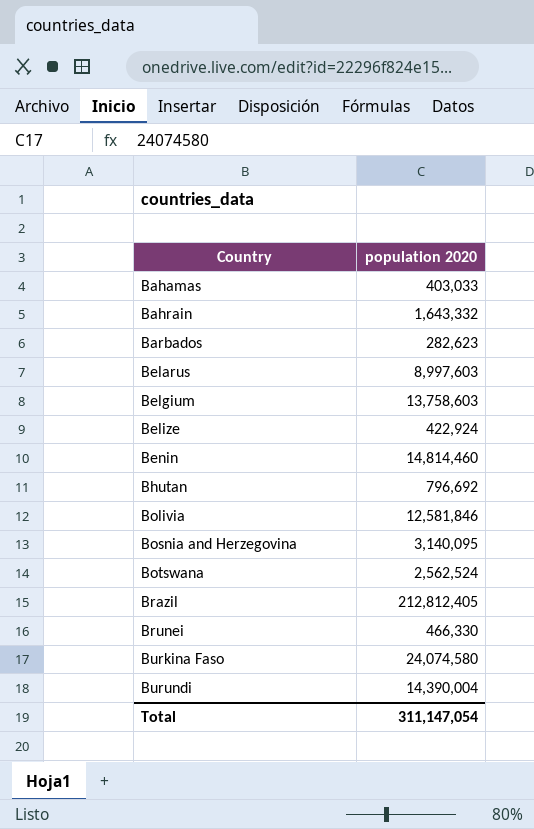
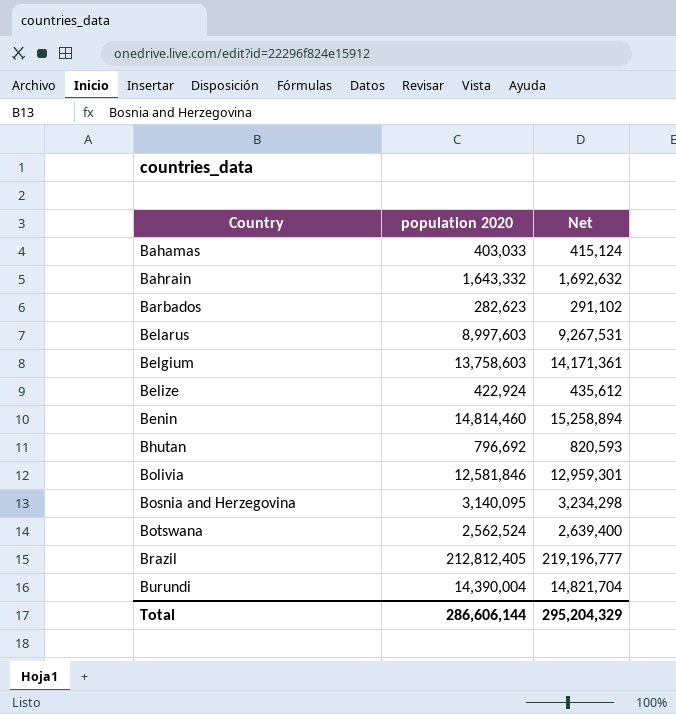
column Net | formula: none -> [population 2020] * 1.03
row Brunei: 466,330 -> none
row Burkina Faso: 24,074,580 -> none
Total | population 2020: 311,147,054 -> 286,606,144

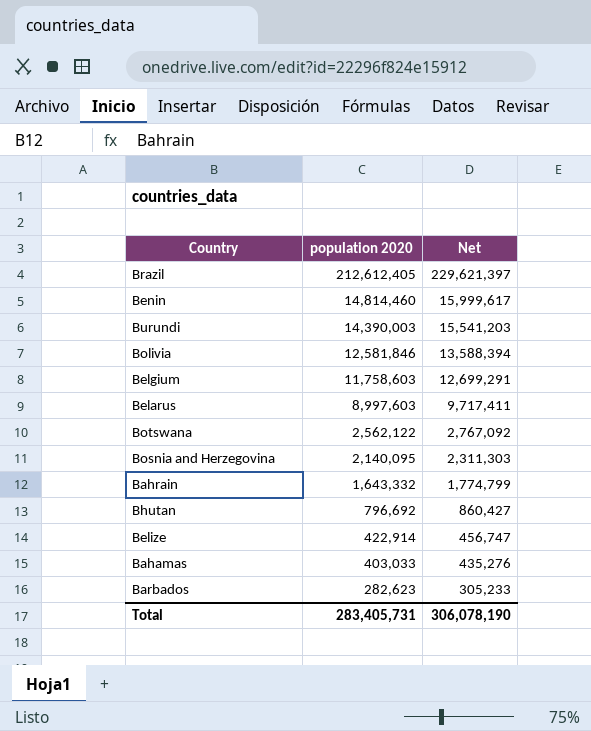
row order: Country ascending -> population 2020 descending
column Net | formula: [population 2020] * 1.03 -> [population 2020] * 1.08
Brazil | population 2020: 212,812,405 -> 212,612,405
Burundi | population 2020: 14,390,004 -> 14,390,003
Belgium | population 2020: 13,758,603 -> 11,758,603
Botswana | population 2020: 2,562,524 -> 2,562,122
Bosnia and Herzegovina | population 2020: 3,140,095 -> 2,140,095
Belize | population 2020: 422,924 -> 422,914
Total | population 2020: 286,606,144 -> 283,405,731
Total | Net: 295,204,329 -> 306,078,190

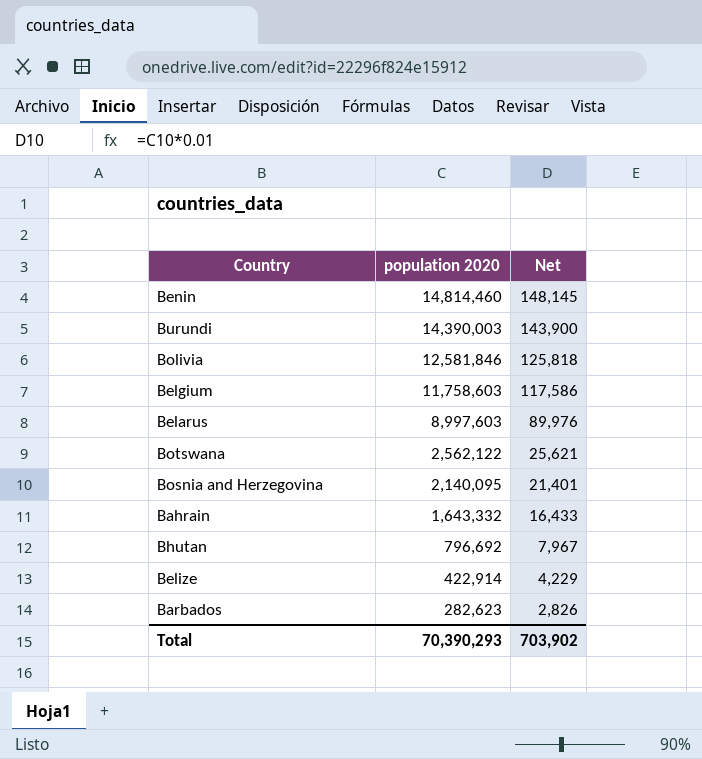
column Net | formula: [population 2020] * 1.08 -> [population 2020] * 0.01
row Brazil: 212,612,405 | 229,621,397 -> none
row Bahamas: 403,033 | 435,276 -> none
Total | population 2020: 283,405,731 -> 70,390,293
Total | Net: 306,078,190 -> 703,902

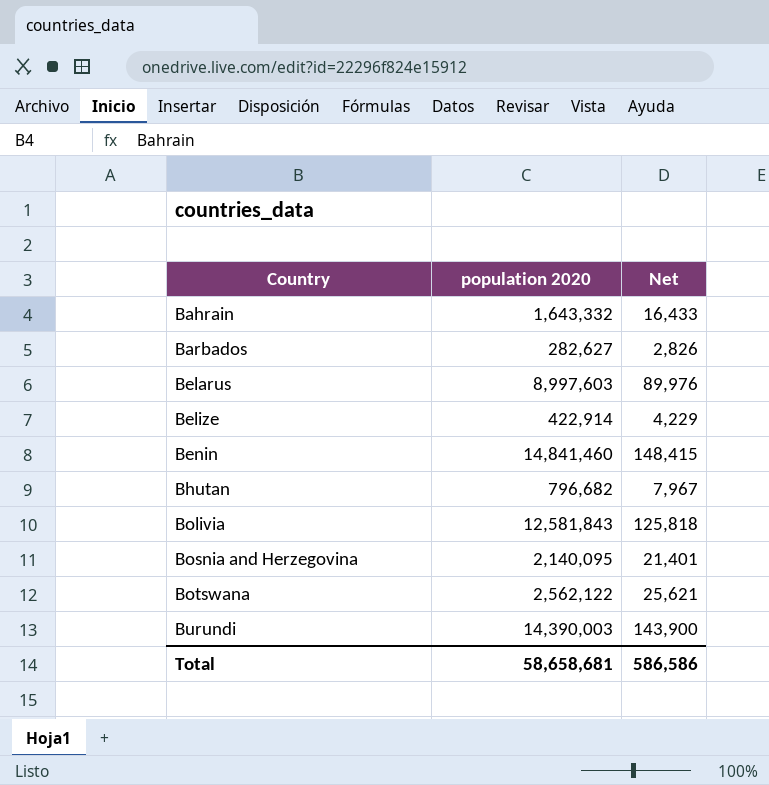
row order: population 2020 descending -> Country ascending
row Belgium: 11,758,603 | 117,586 -> none
Barbados | population 2020: 282,623 -> 282,627
Benin | population 2020: 14,814,460 -> 14,841,460
Benin | Net: 148,145 -> 148,415
Bhutan | population 2020: 796,692 -> 796,682
Bolivia | population 2020: 12,581,846 -> 12,581,843
Total | population 2020: 70,390,293 -> 58,658,681
Total | Net: 703,902 -> 586,586

